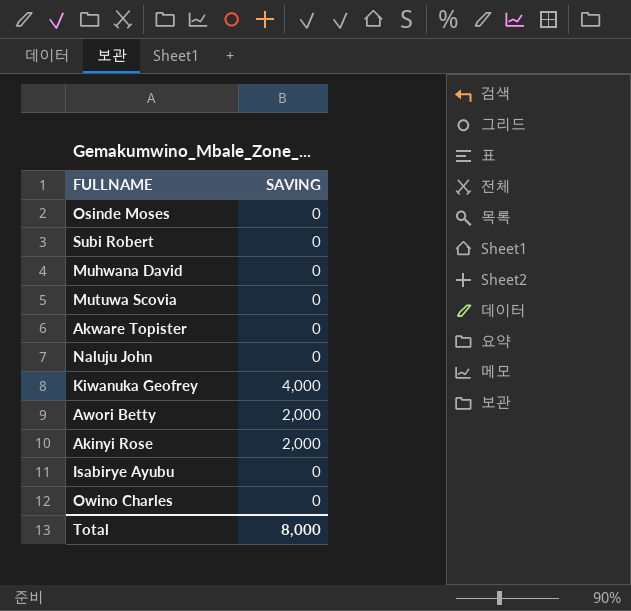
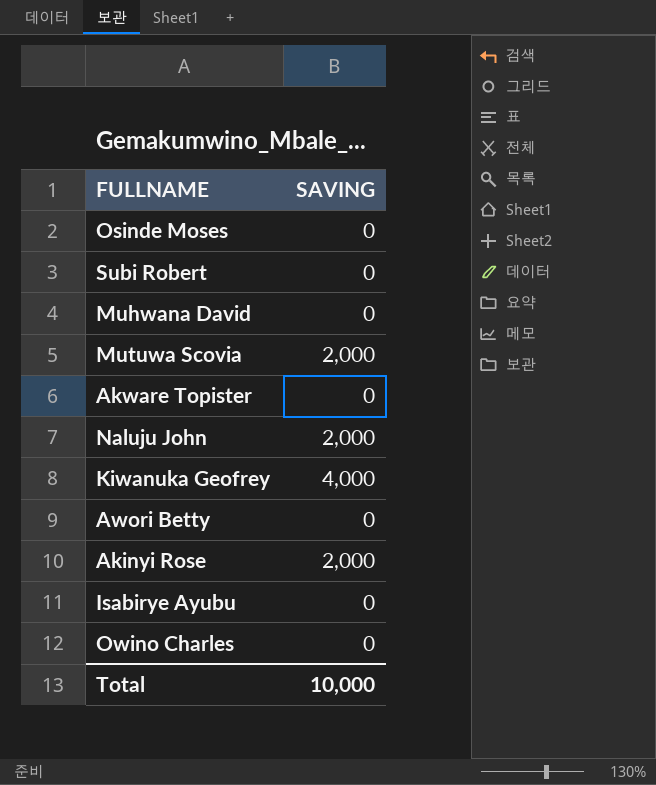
Mutuwa Scovia | SAVING: 0 -> 2,000
Naluju John | SAVING: 0 -> 2,000
Awori Betty | SAVING: 2,000 -> 0
Total | SAVING: 8,000 -> 10,000

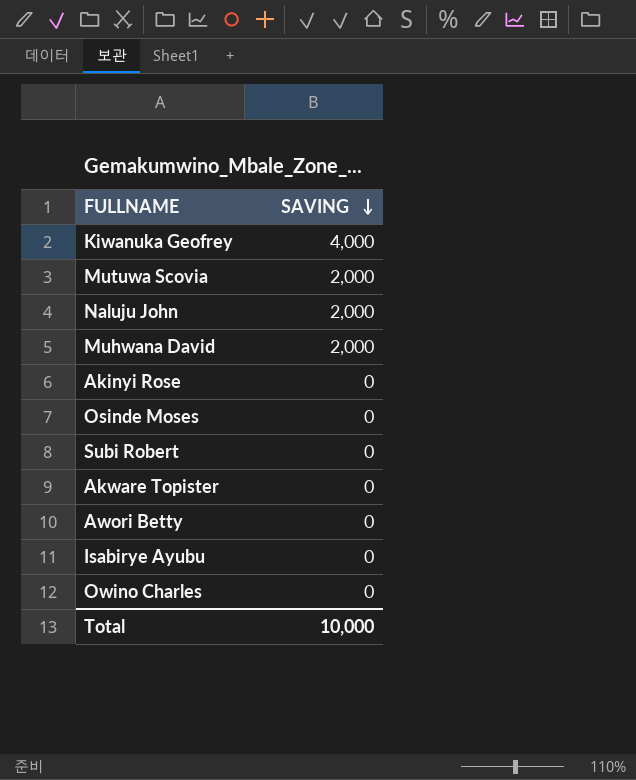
row order: none -> SAVING descending
Muhwana David | SAVING: 0 -> 2,000
Akinyi Rose | SAVING: 2,000 -> 0

